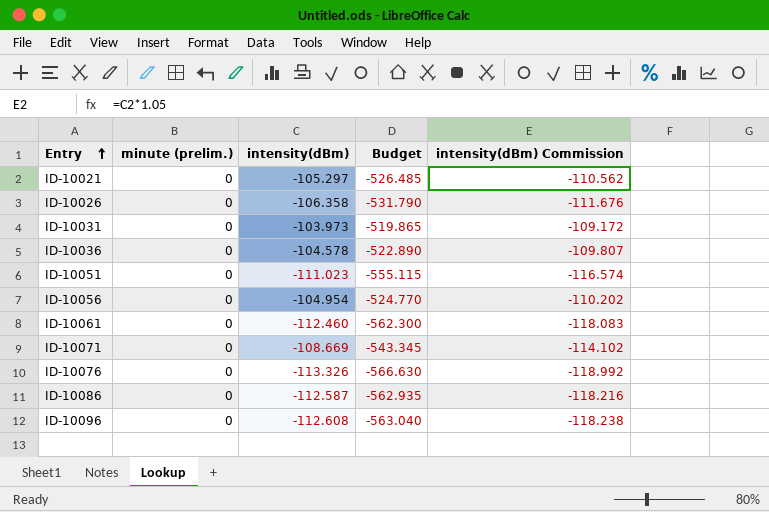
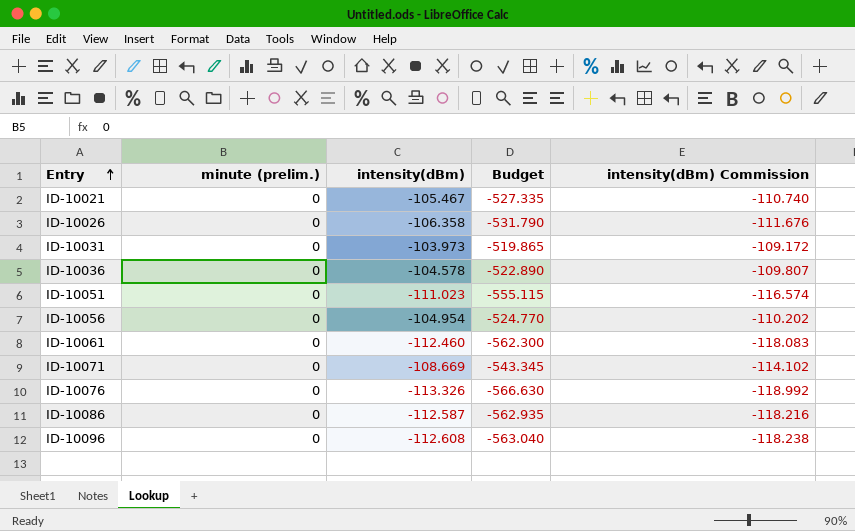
ID-10021 | intensity(dBm): -105.297 -> -105.467
ID-10021 | Budget: -526.485 -> -527.335
ID-10021 | intensity(dBm) Commission: -110.562 -> -110.740

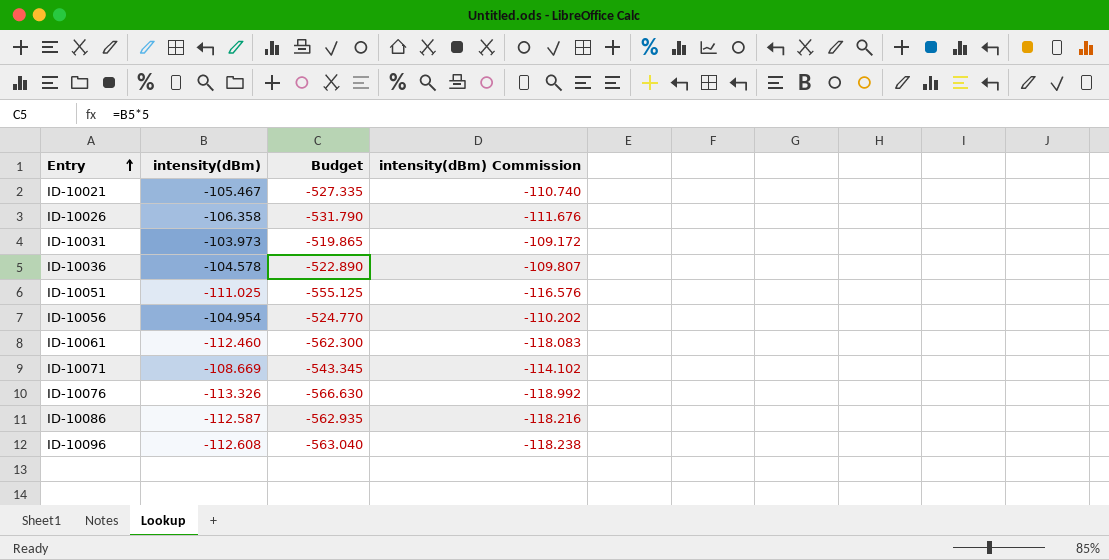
column minute (prelim.) | position: 2 -> none
ID-10051 | intensity(dBm): -111.023 -> -111.025
ID-10051 | Budget: -555.115 -> -555.125
ID-10051 | intensity(dBm) Commission: -116.574 -> -116.576

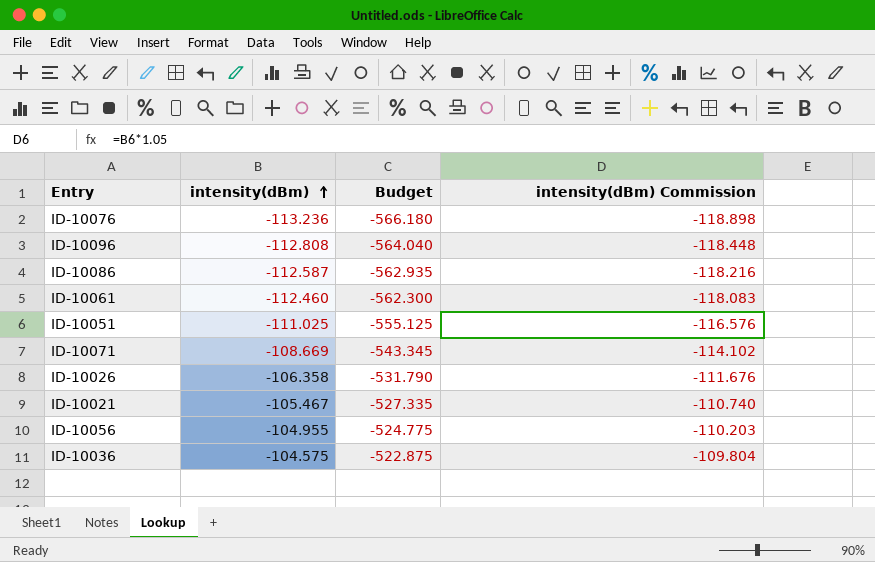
row order: Entry ascending -> intensity(dBm) ascending
row ID-10031: -103.973 | -519.865 | -109.172 -> none
ID-10076 | intensity(dBm): -113.326 -> -113.236
ID-10076 | Budget: -566.630 -> -566.180
ID-10076 | intensity(dBm) Commission: -118.992 -> -118.898
ID-10096 | intensity(dBm): -112.608 -> -112.808
ID-10096 | Budget: -563.040 -> -564.040
ID-10096 | intensity(dBm) Commission: -118.238 -> -118.448
ID-10056 | intensity(dBm): -104.954 -> -104.955
ID-10056 | Budget: -524.770 -> -524.775
ID-10056 | intensity(dBm) Commission: -110.202 -> -110.203
ID-10036 | intensity(dBm): -104.578 -> -104.575
ID-10036 | Budget: -522.890 -> -522.875
ID-10036 | intensity(dBm) Commission: -109.807 -> -109.804

